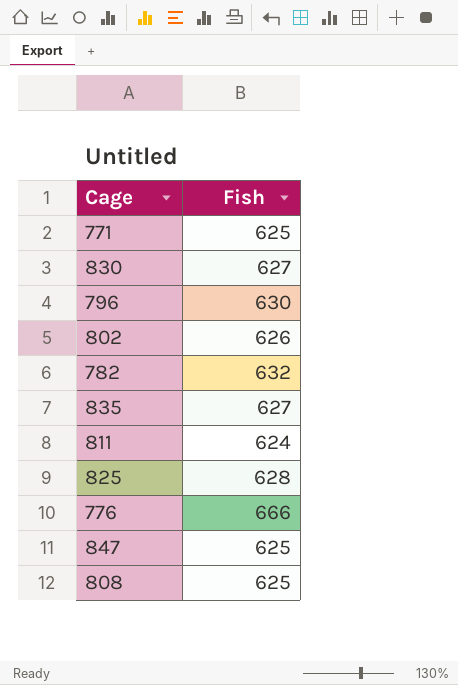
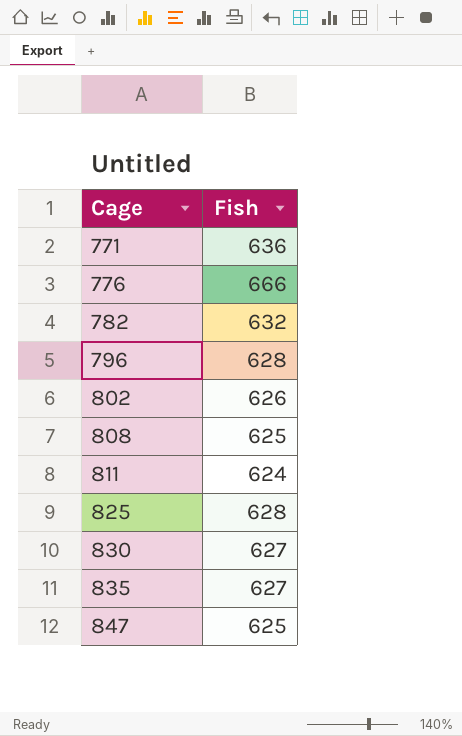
row order: none -> Cage ascending
771 | Fish: 625 -> 636
796 | Fish: 630 -> 628

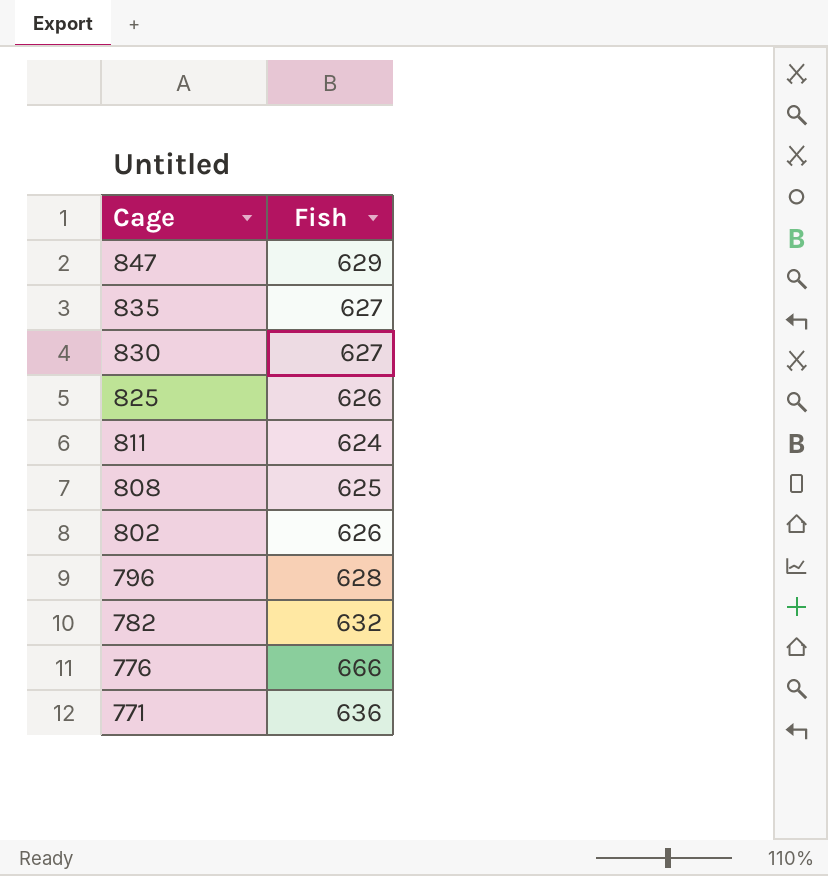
row order: Cage ascending -> Cage descending
847 | Fish: 625 -> 629
825 | Fish: 628 -> 626

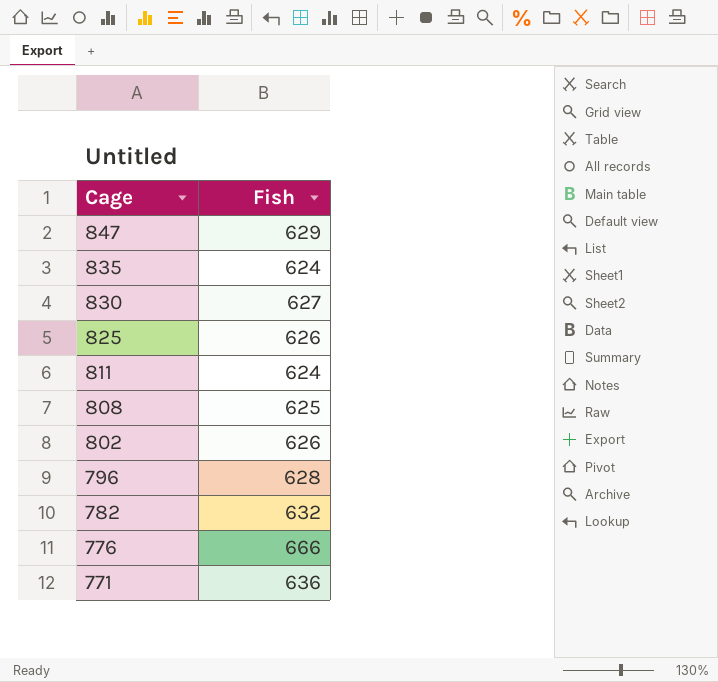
835 | Fish: 627 -> 624

